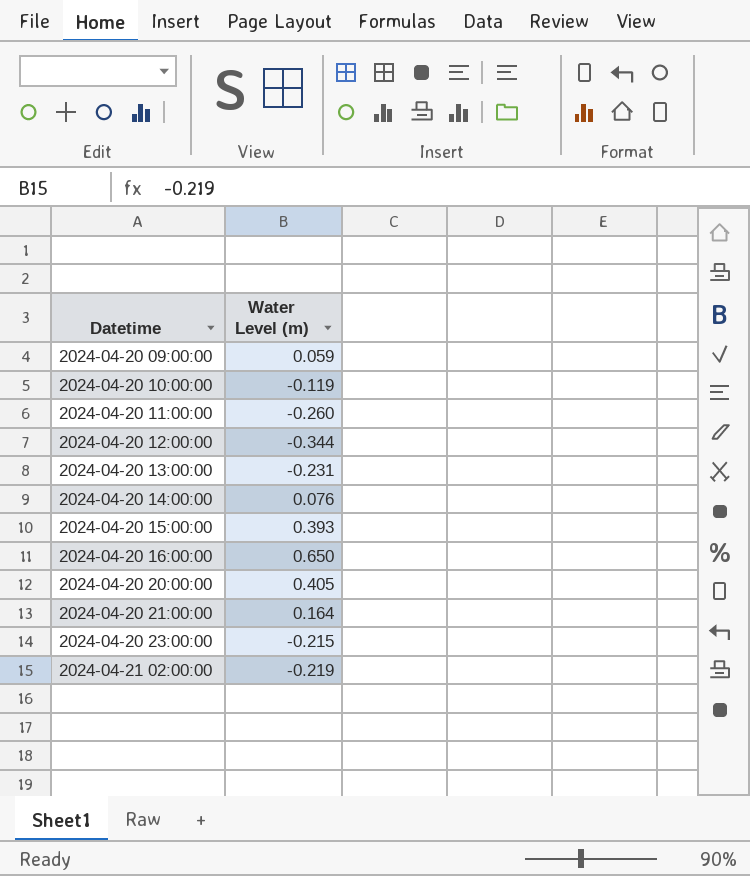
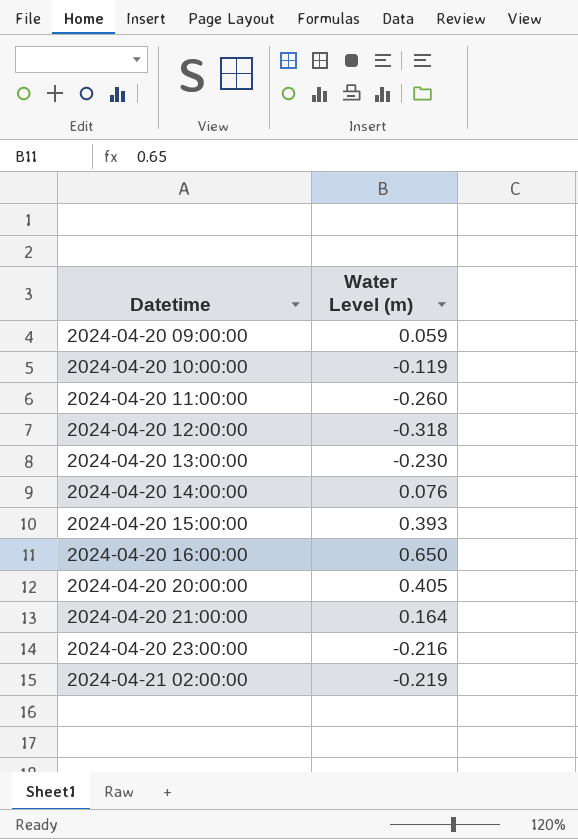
2024-04-20 12:00:00 | Water Level (m): -0.344 -> -0.318
2024-04-20 13:00:00 | Water Level (m): -0.231 -> -0.230
2024-04-20 23:00:00 | Water Level (m): -0.215 -> -0.216

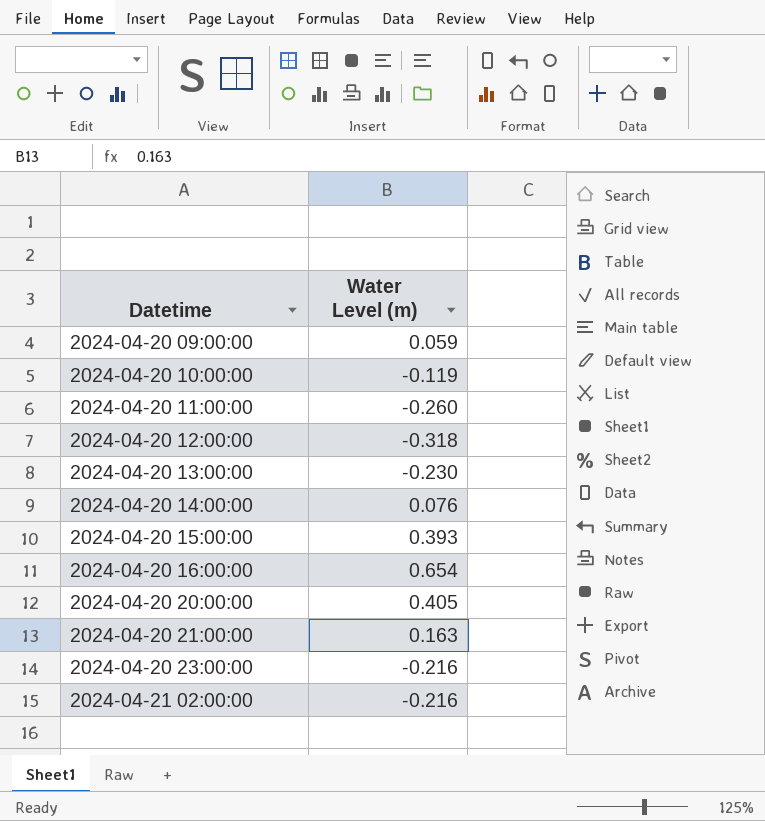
2024-04-20 16:00:00 | Water Level (m): 0.650 -> 0.654
2024-04-20 21:00:00 | Water Level (m): 0.164 -> 0.163
2024-04-21 02:00:00 | Water Level (m): -0.219 -> -0.216

